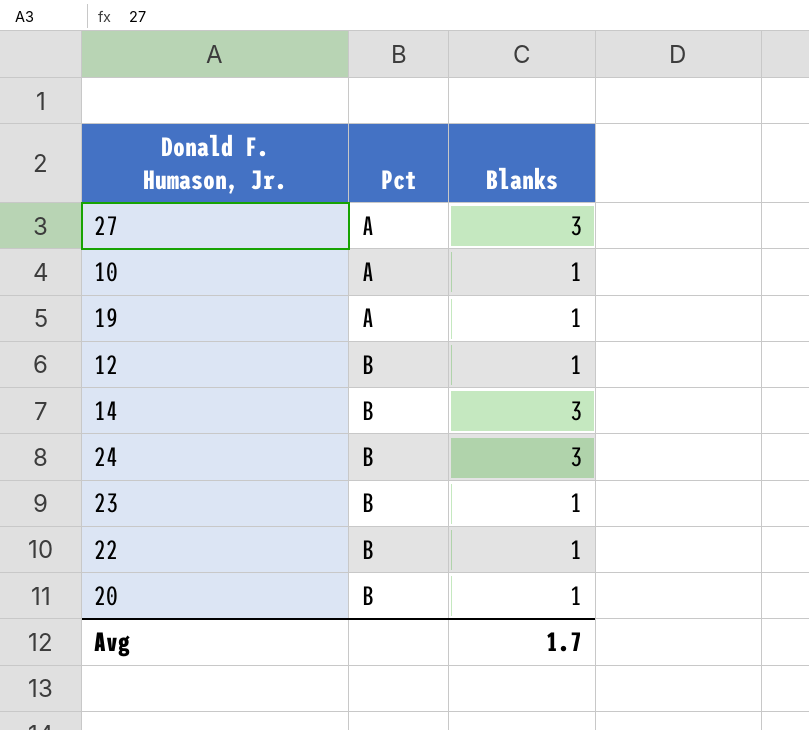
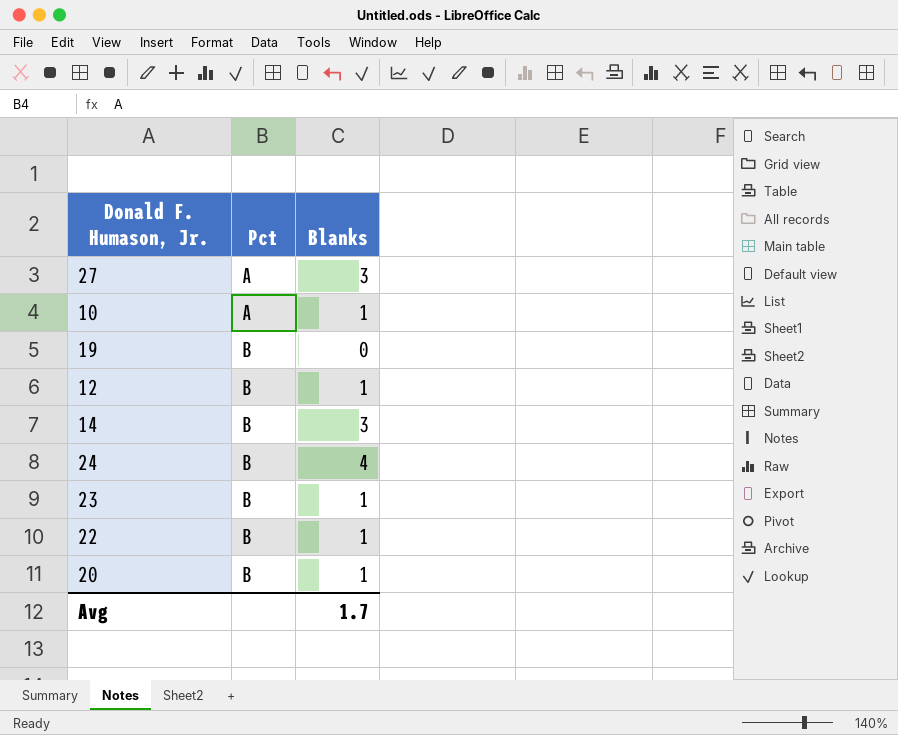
19 | Pct: A -> B
19 | Blanks: 1 -> 0
24 | Blanks: 3 -> 4

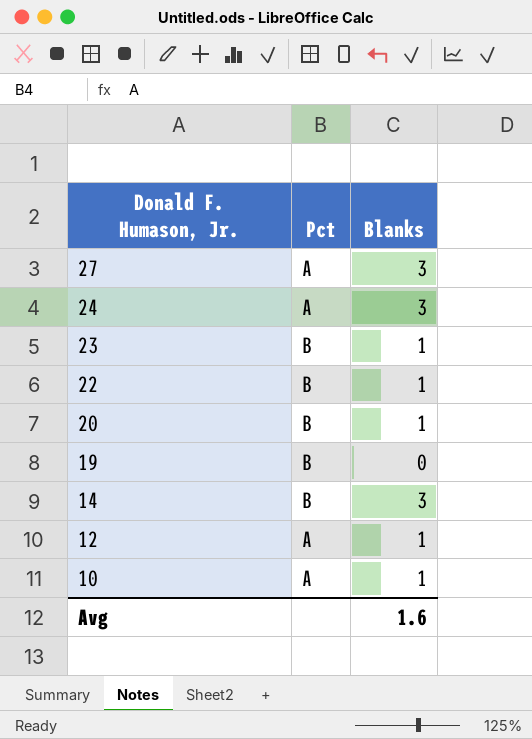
row order: Pct ascending -> Donald F. Humason, Jr. descending
24 | Pct: B -> A
24 | Blanks: 4 -> 3
12 | Pct: B -> A
Avg | Blanks: 1.7 -> 1.6

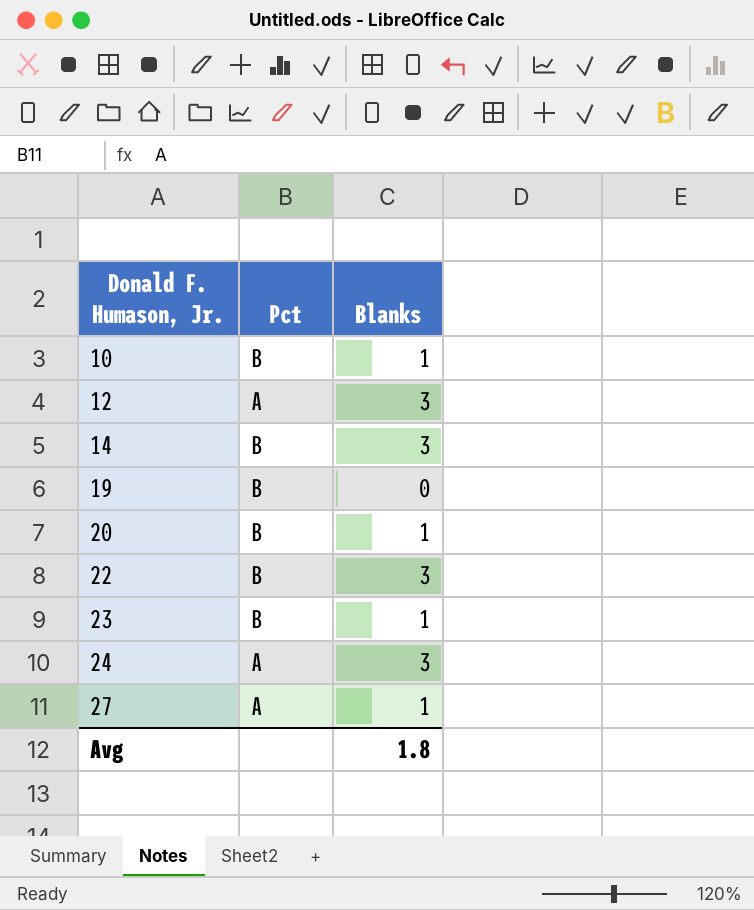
row order: Donald F. Humason, Jr. descending -> Donald F. Humason, Jr. ascending
10 | Pct: A -> B
12 | Blanks: 1 -> 3
22 | Blanks: 1 -> 3
27 | Blanks: 3 -> 1
Avg | Blanks: 1.6 -> 1.8

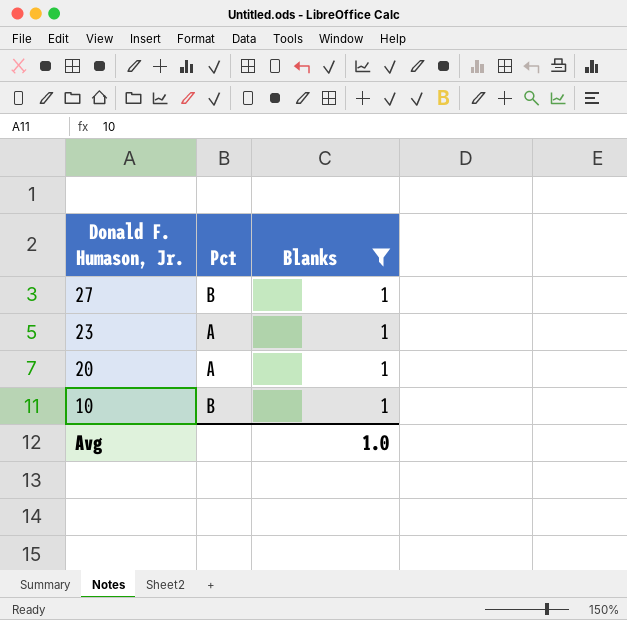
filter: none -> Blanks = 1
row order: Donald F. Humason, Jr. ascending -> Donald F. Humason, Jr. descending
27 | Pct: A -> B
23 | Pct: B -> A
20 | Pct: B -> A
Avg | Blanks: 1.8 -> 1.0

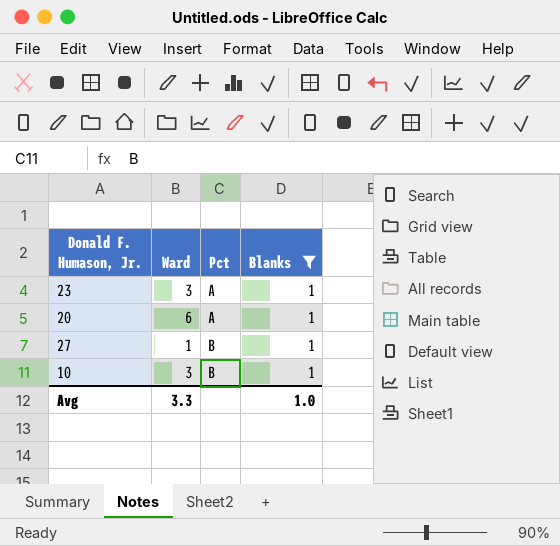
row order: Donald F. Humason, Jr. descending -> Pct ascending
column Ward | position: none -> 2

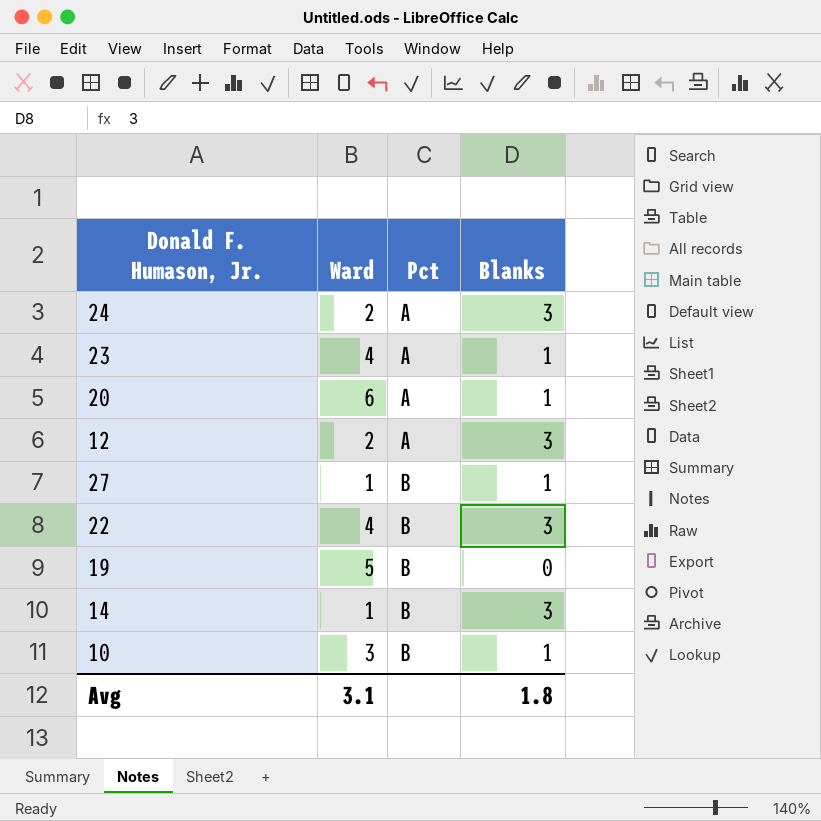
filter: Blanks = 1 -> none
23 | Ward: 3 -> 4
Avg | Ward: 3.3 -> 3.1
Avg | Blanks: 1.0 -> 1.8

